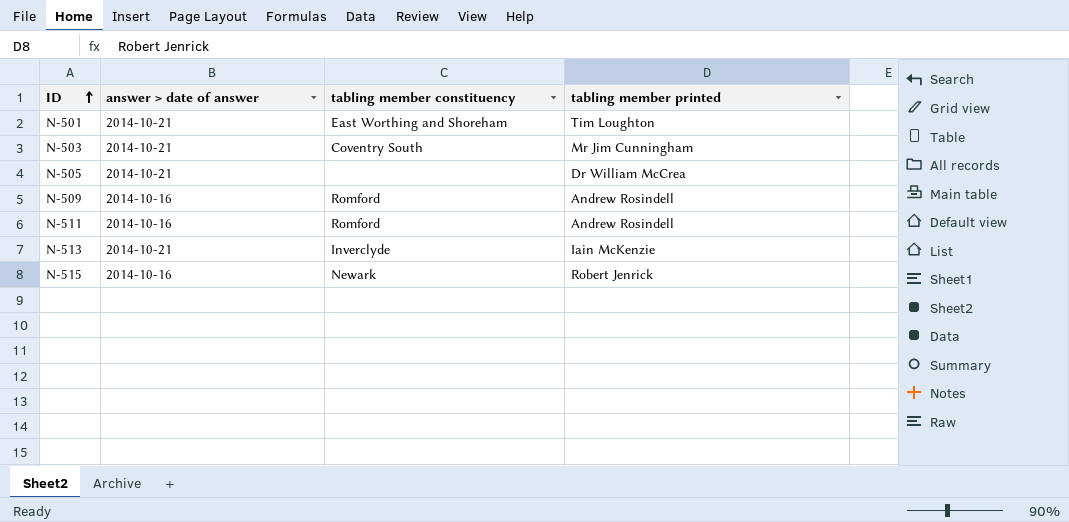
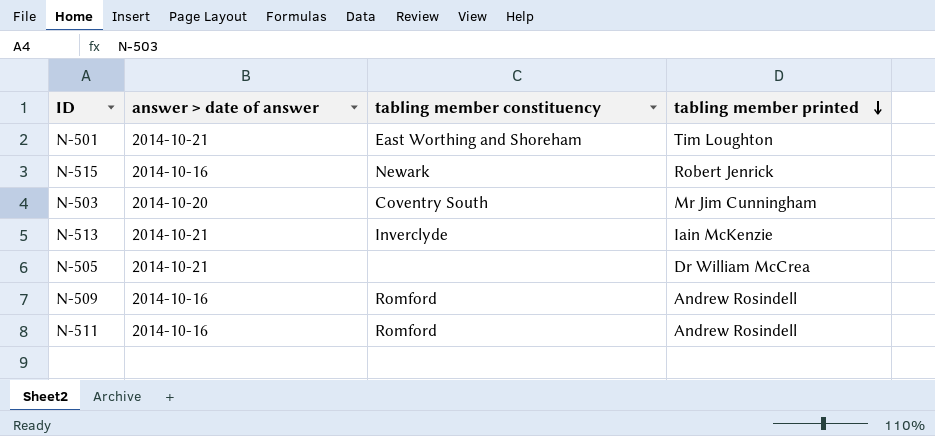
row order: ID ascending -> tabling member printed descending
N-503 | answer > date of answer: 2014-10-21 -> 2014-10-20

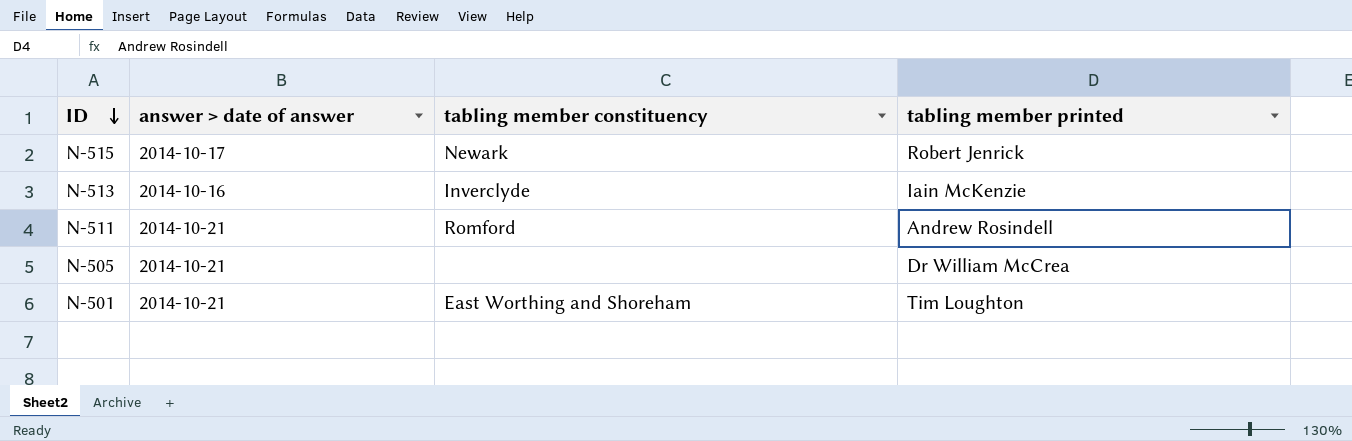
row order: tabling member printed descending -> ID descending
row N-503: 2014-10-20 | Coventry South | Mr Jim Cunningham -> none
row N-509: 2014-10-16 | Romford | Andrew Rosindell -> none
N-515 | answer > date of answer: 2014-10-16 -> 2014-10-17
N-513 | answer > date of answer: 2014-10-21 -> 2014-10-16
N-511 | answer > date of answer: 2014-10-16 -> 2014-10-21

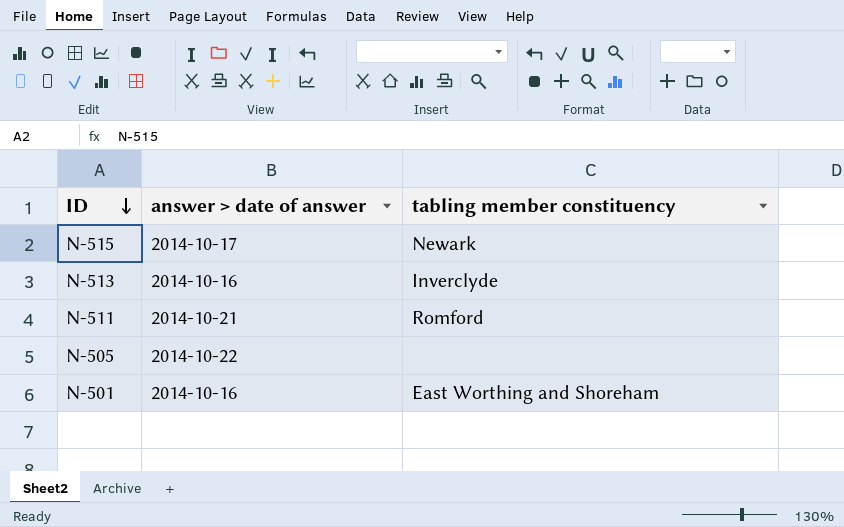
column tabling member printed | position: 4 -> none
N-505 | answer > date of answer: 2014-10-21 -> 2014-10-22
N-501 | answer > date of answer: 2014-10-21 -> 2014-10-16

